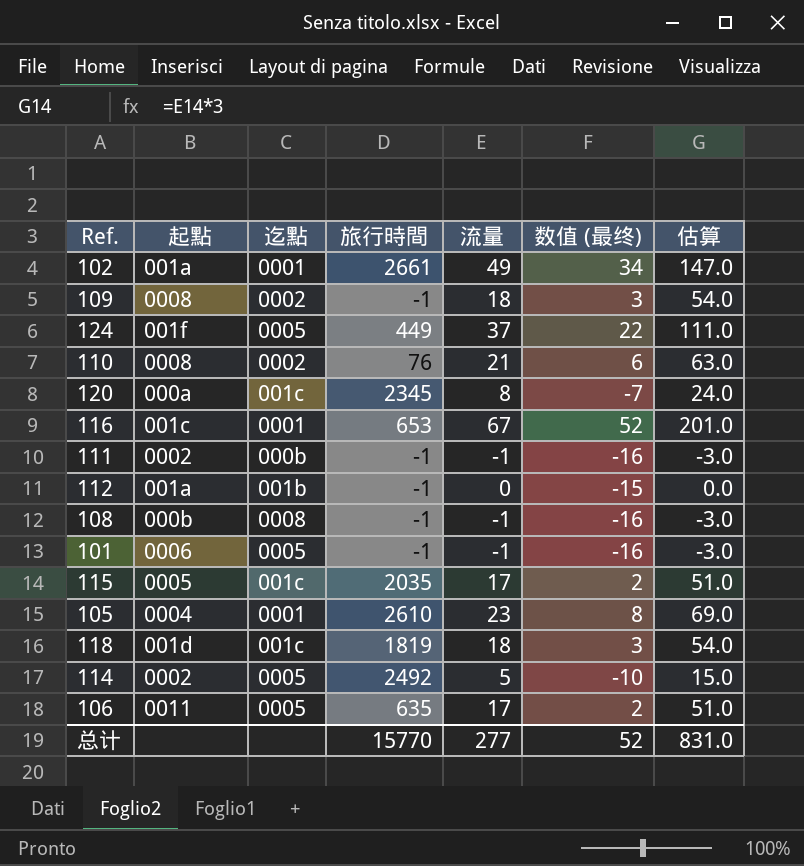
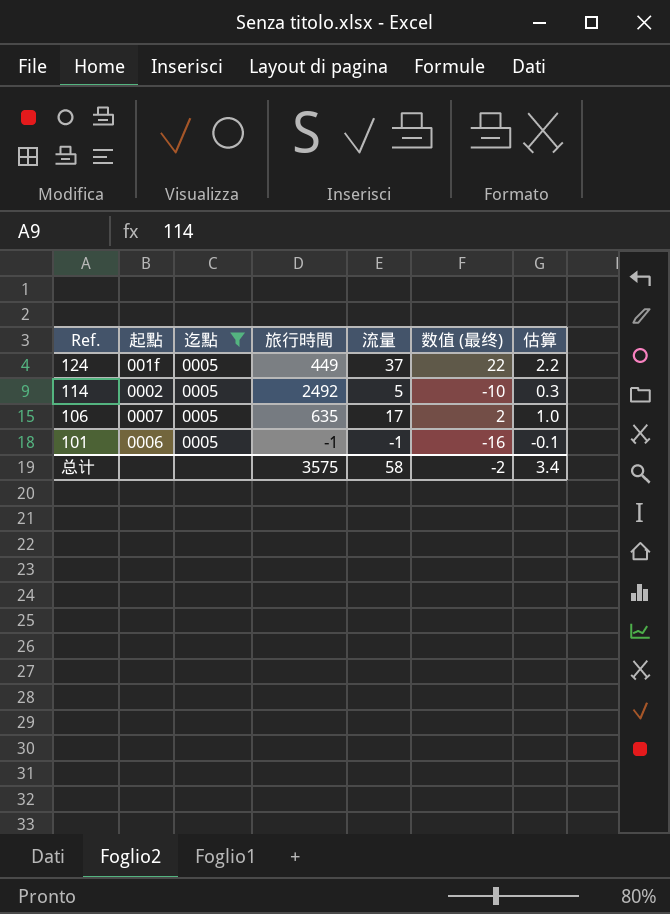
filter: none -> 迄點 = 0005
row order: none -> Ref. descending
column 估算 | formula: [流量] * 3 -> [流量] * 0.06
106 | 起點: 0011 -> 0007
总计 | 旅行時間: 15770 -> 3575
总计 | 流量: 277 -> 58
总计 | 数值 (最终): 52 -> -2
总计 | 估算: 831.0 -> 3.4

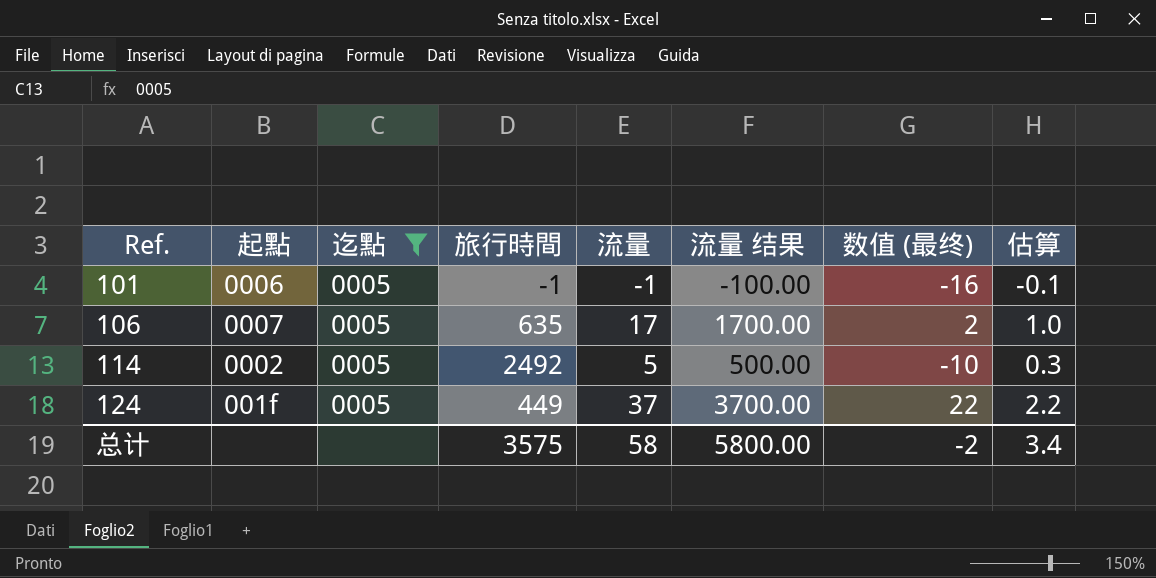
row order: Ref. descending -> Ref. ascending
column 流量 结果 | formula: none -> [流量] * 100

